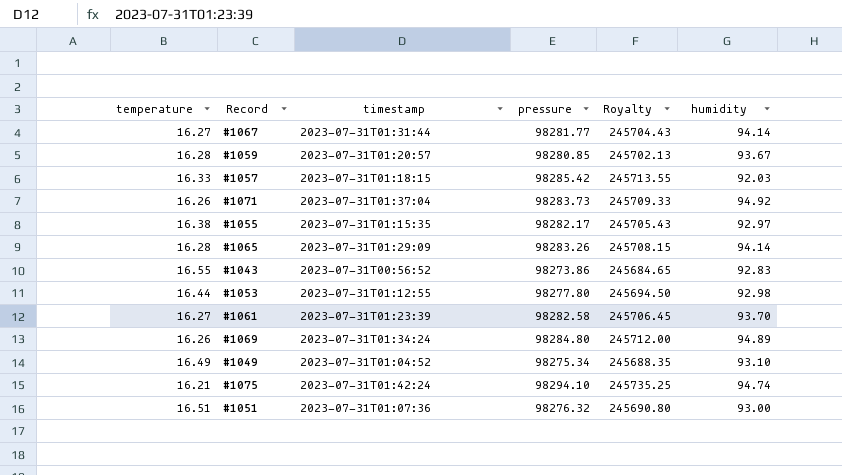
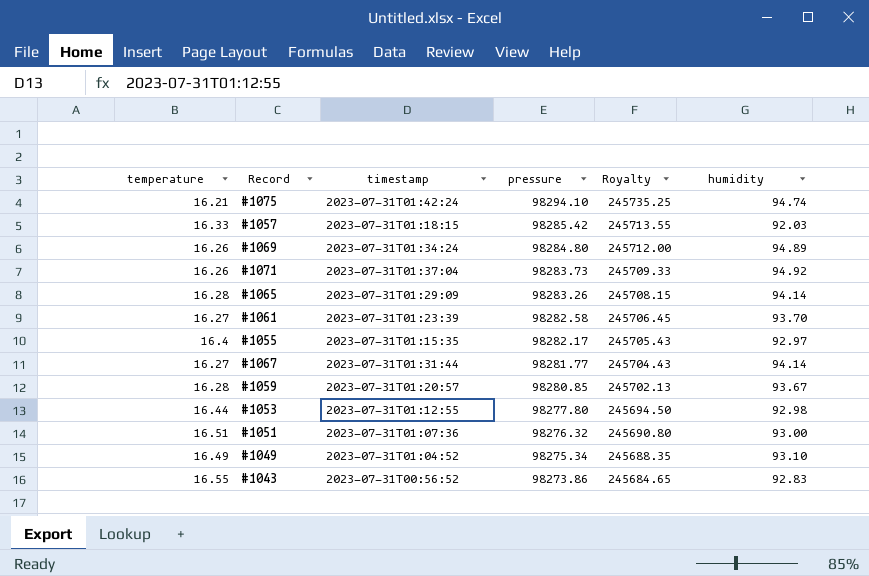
row order: none -> pressure descending
#1055 | temperature: 16.38 -> 16.4

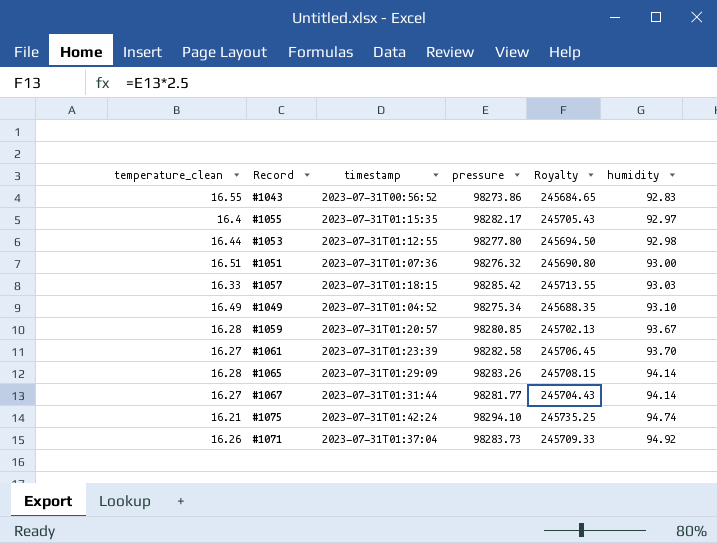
row order: pressure descending -> humidity ascending
column name: temperature -> temperature_clean
row #1069: 16.26 | 2023-07-31T01:34:24 | 98284.80 | 245712.00 | 94.89 -> none
#1057 | humidity: 92.03 -> 93.03

